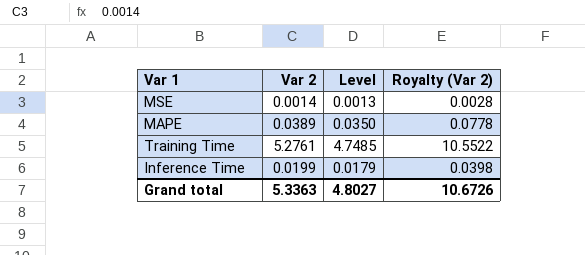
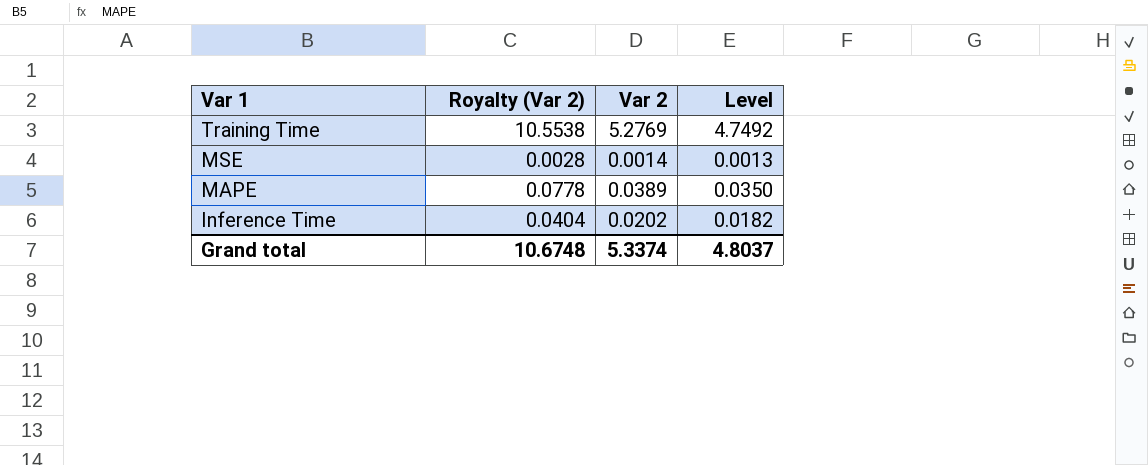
row order: none -> Var 1 descending
column Royalty (Var 2) | position: 4 -> 2
Training Time | Royalty (Var 2): 10.5522 -> 10.5538
Training Time | Var 2: 5.2761 -> 5.2769
Training Time | Level: 4.7485 -> 4.7492
Inference Time | Royalty (Var 2): 0.0398 -> 0.0404
Inference Time | Var 2: 0.0199 -> 0.0202
Inference Time | Level: 0.0179 -> 0.0182
Grand total | Royalty (Var 2): 10.6726 -> 10.6748
Grand total | Var 2: 5.3363 -> 5.3374
Grand total | Level: 4.8027 -> 4.8037

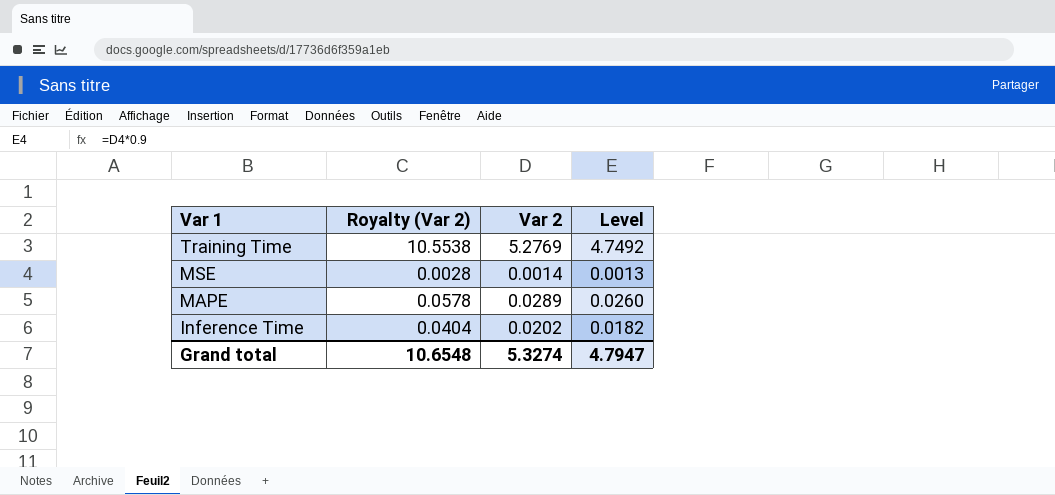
MAPE | Royalty (Var 2): 0.0778 -> 0.0578
MAPE | Var 2: 0.0389 -> 0.0289
MAPE | Level: 0.0350 -> 0.0260
Grand total | Royalty (Var 2): 10.6748 -> 10.6548
Grand total | Var 2: 5.3374 -> 5.3274
Grand total | Level: 4.8037 -> 4.7947

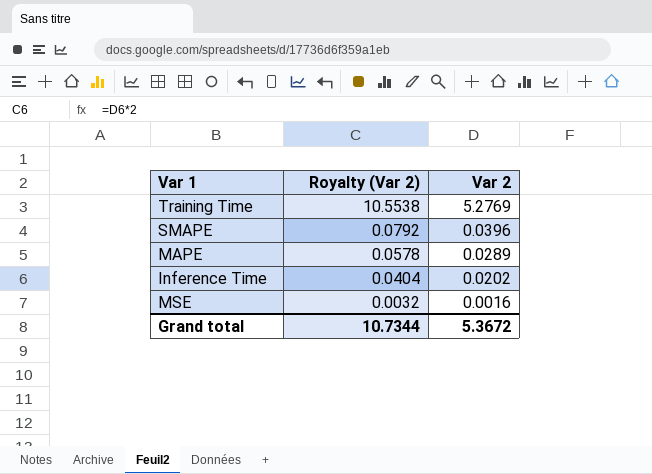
row order: Var 1 descending -> Royalty (Var 2) descending
column Level | formula: [Var 2] * 0.9 -> none
row SMAPE: none -> 0.0792 | 0.0396
MSE | Royalty (Var 2): 0.0028 -> 0.0032
MSE | Var 2: 0.0014 -> 0.0016
Grand total | Royalty (Var 2): 10.6548 -> 10.7344
Grand total | Var 2: 5.3274 -> 5.3672

